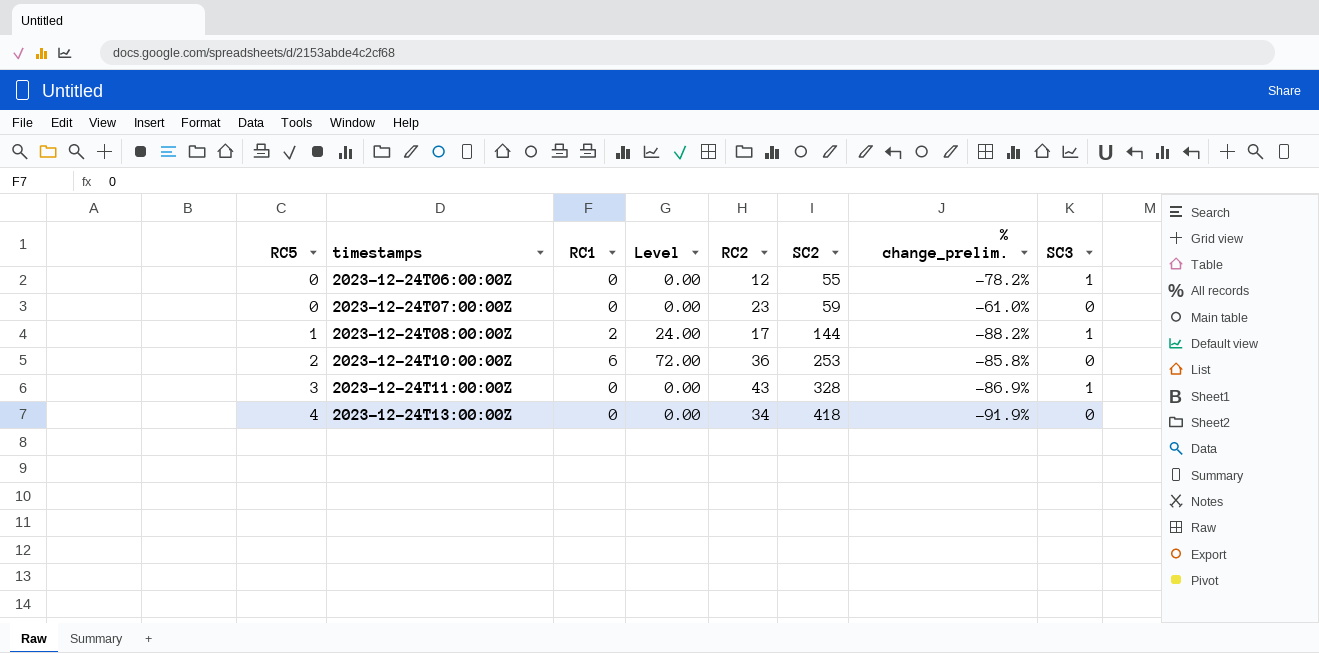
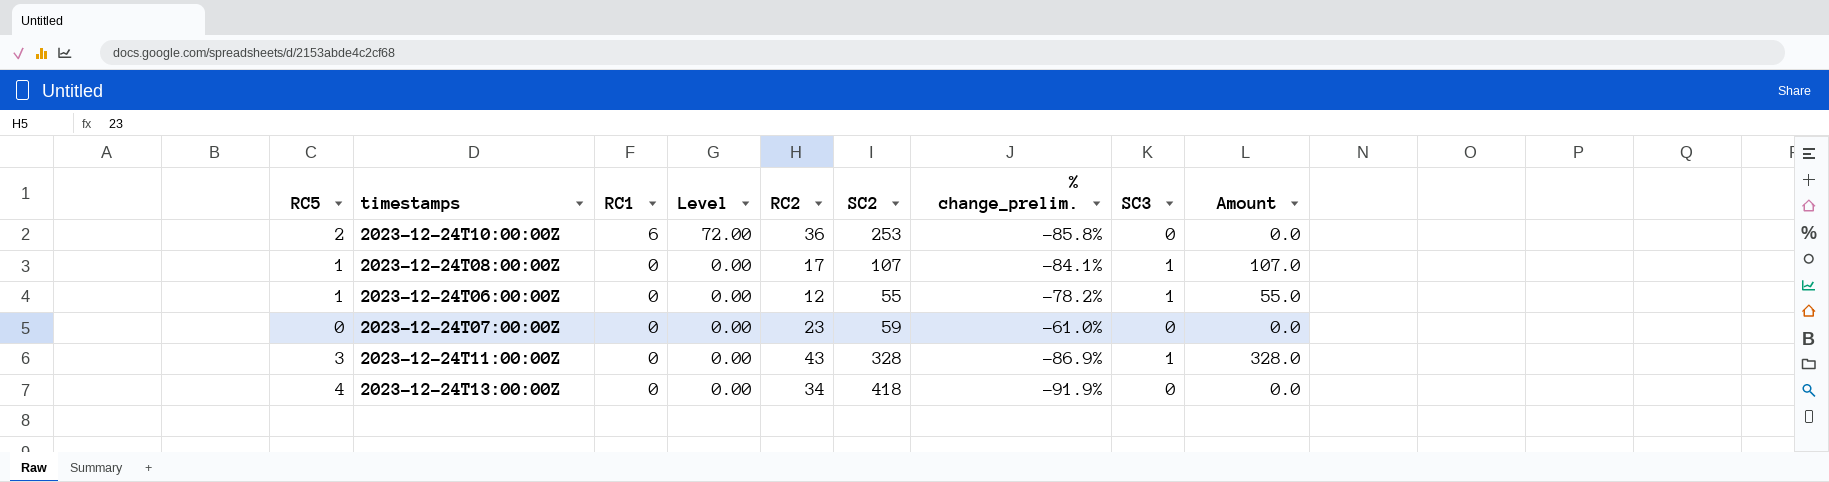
row order: RC5 ascending -> RC1 descending
column Amount | formula: none -> [SC2] * [SC3]
2023-12-24T08:00:00Z | RC1: 2 -> 0
2023-12-24T08:00:00Z | Level: 24.00 -> 0.00
2023-12-24T08:00:00Z | SC2: 144 -> 107
2023-12-24T08:00:00Z | % change_prelim.: -88.2% -> -84.1%
2023-12-24T06:00:00Z | RC5: 0 -> 1

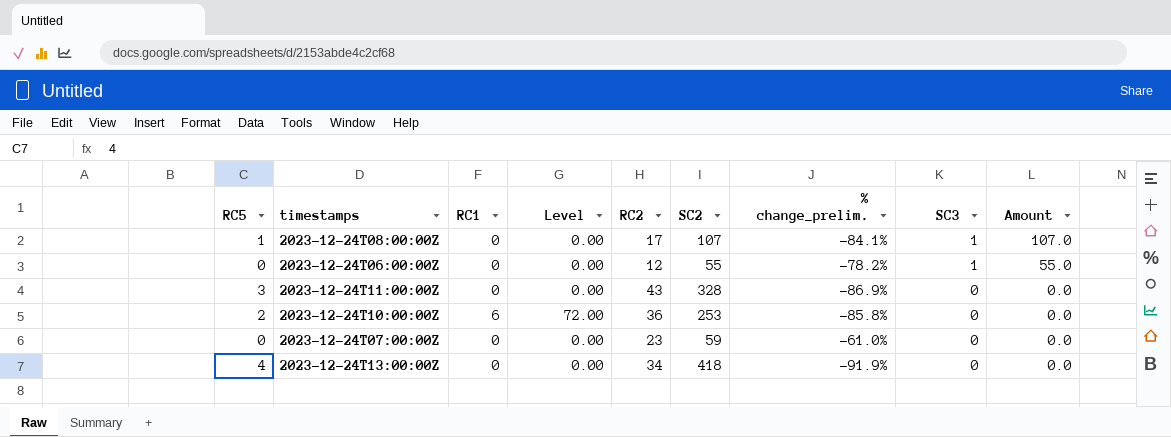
row order: RC1 descending -> SC3 descending
2023-12-24T06:00:00Z | RC5: 1 -> 0
2023-12-24T11:00:00Z | SC3: 1 -> 0
2023-12-24T11:00:00Z | Amount: 328.0 -> 0.0

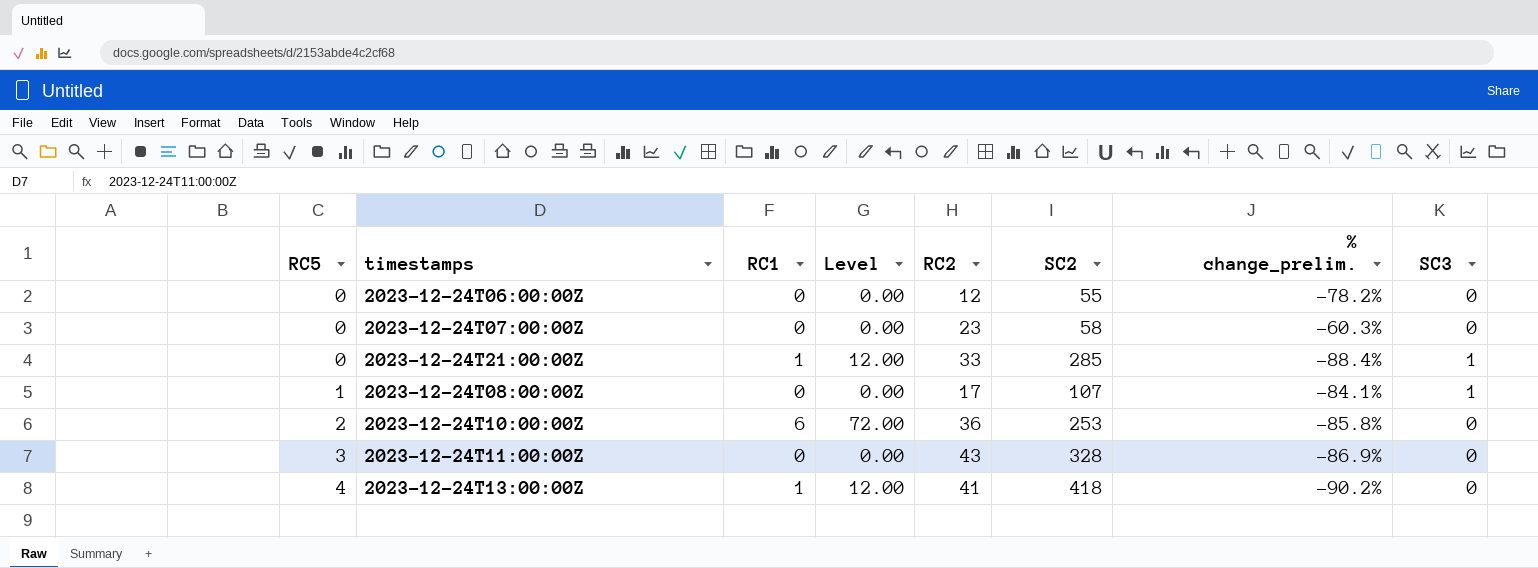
row order: SC3 descending -> RC5 ascending
column Amount | formula: [SC2] * [SC3] -> none
2023-12-24T06:00:00Z | SC3: 1 -> 0
2023-12-24T07:00:00Z | SC2: 59 -> 58
2023-12-24T07:00:00Z | % change_prelim.: -61.0% -> -60.3%
row 2023-12-24T21:00:00Z: none -> 0 | 1 | 12.00 | 33 | 285 | -88.4% | 1
2023-12-24T13:00:00Z | RC1: 0 -> 1
2023-12-24T13:00:00Z | Level: 0.00 -> 12.00
2023-12-24T13:00:00Z | RC2: 34 -> 41
2023-12-24T13:00:00Z | % change_prelim.: -91.9% -> -90.2%

